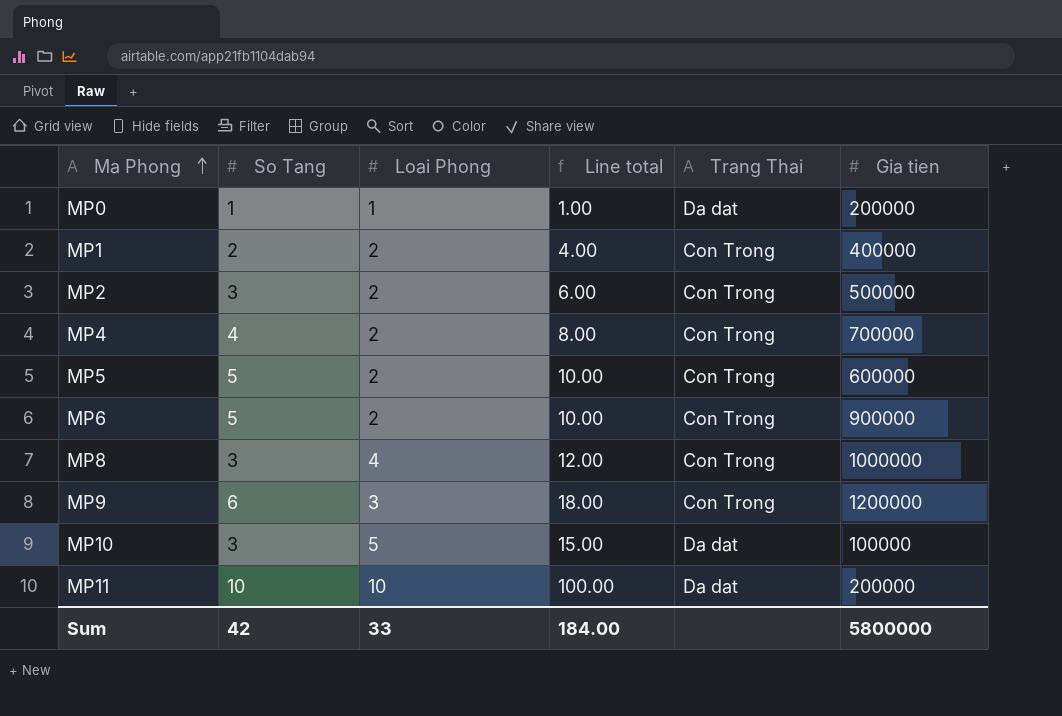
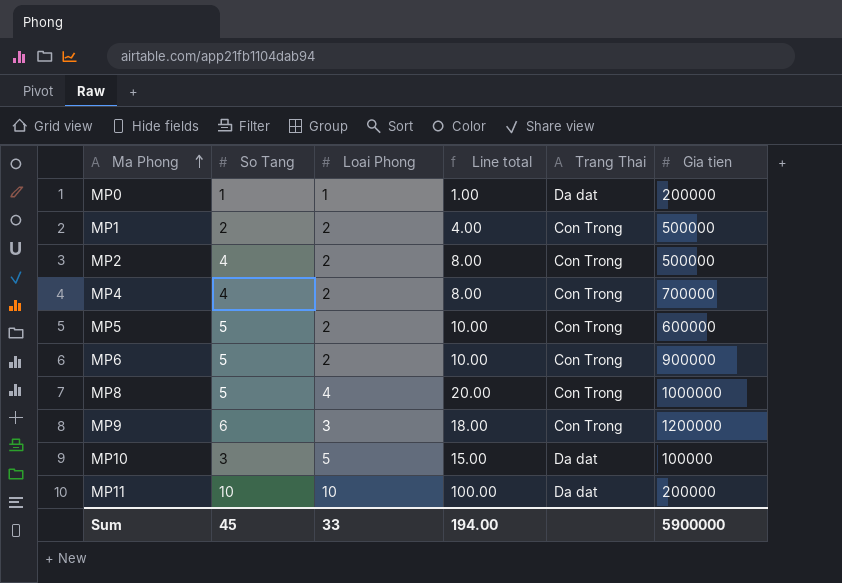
MP1 | Gia tien: 400000 -> 500000
MP2 | So Tang: 3 -> 4
MP2 | Line total: 6.00 -> 8.00
MP8 | So Tang: 3 -> 5
MP8 | Line total: 12.00 -> 20.00
Sum | So Tang: 42 -> 45
Sum | Line total: 184.00 -> 194.00
Sum | Gia tien: 5800000 -> 5900000

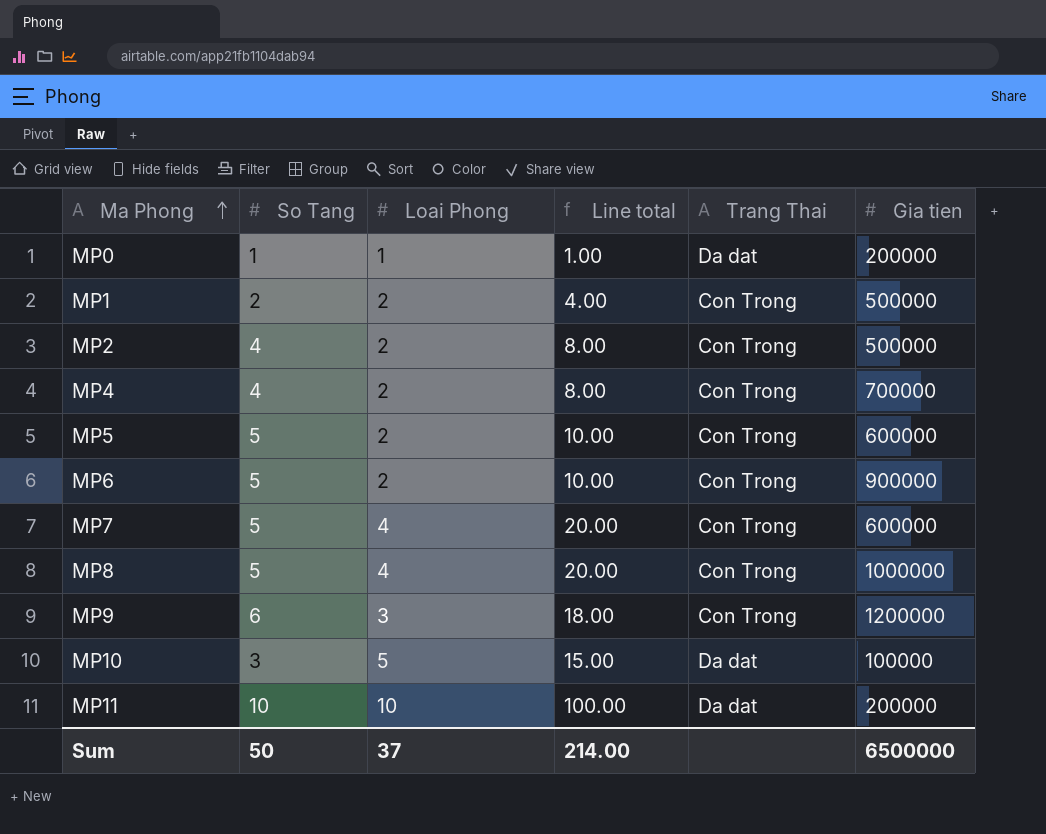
row MP7: none -> 5 | 4 | 20.00 | Con Trong | 600000
Sum | So Tang: 45 -> 50
Sum | Loai Phong: 33 -> 37
Sum | Line total: 194.00 -> 214.00
Sum | Gia tien: 5900000 -> 6500000

